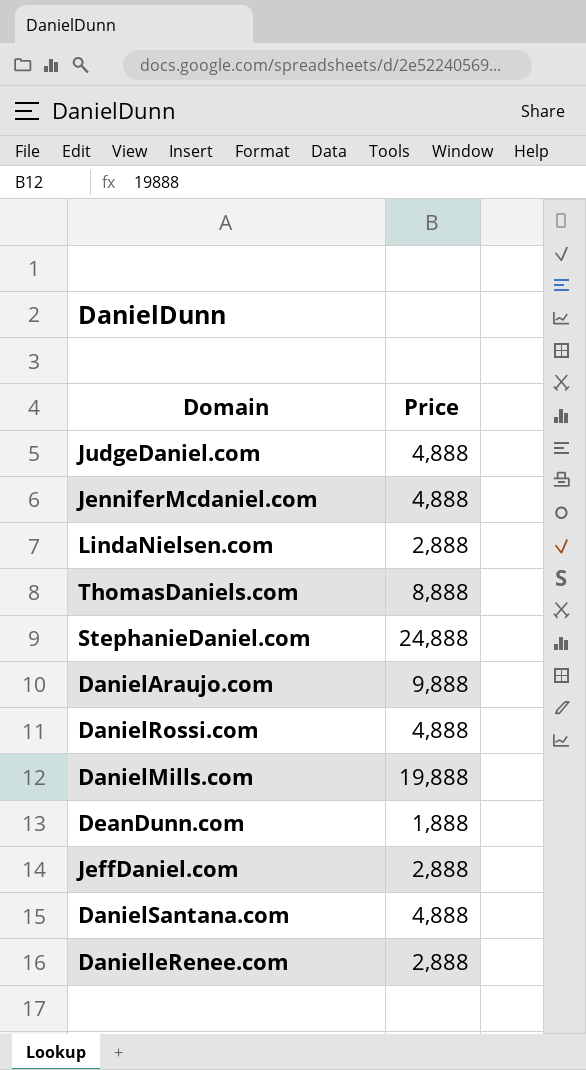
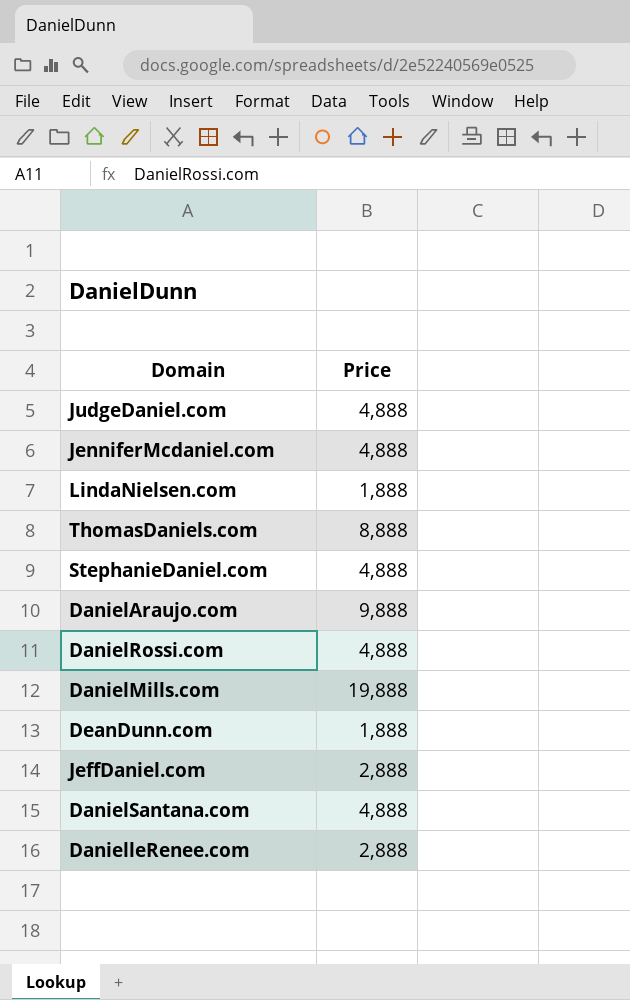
LindaNielsen.com | Price: 2,888 -> 1,888
StephanieDaniel.com | Price: 24,888 -> 4,888

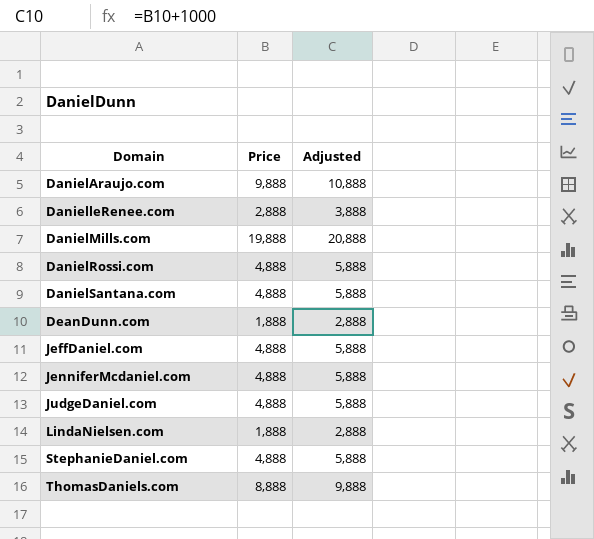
row order: none -> Domain ascending
column Adjusted | formula: none -> [Price] + 1000
JeffDaniel.com | Price: 2,888 -> 4,888

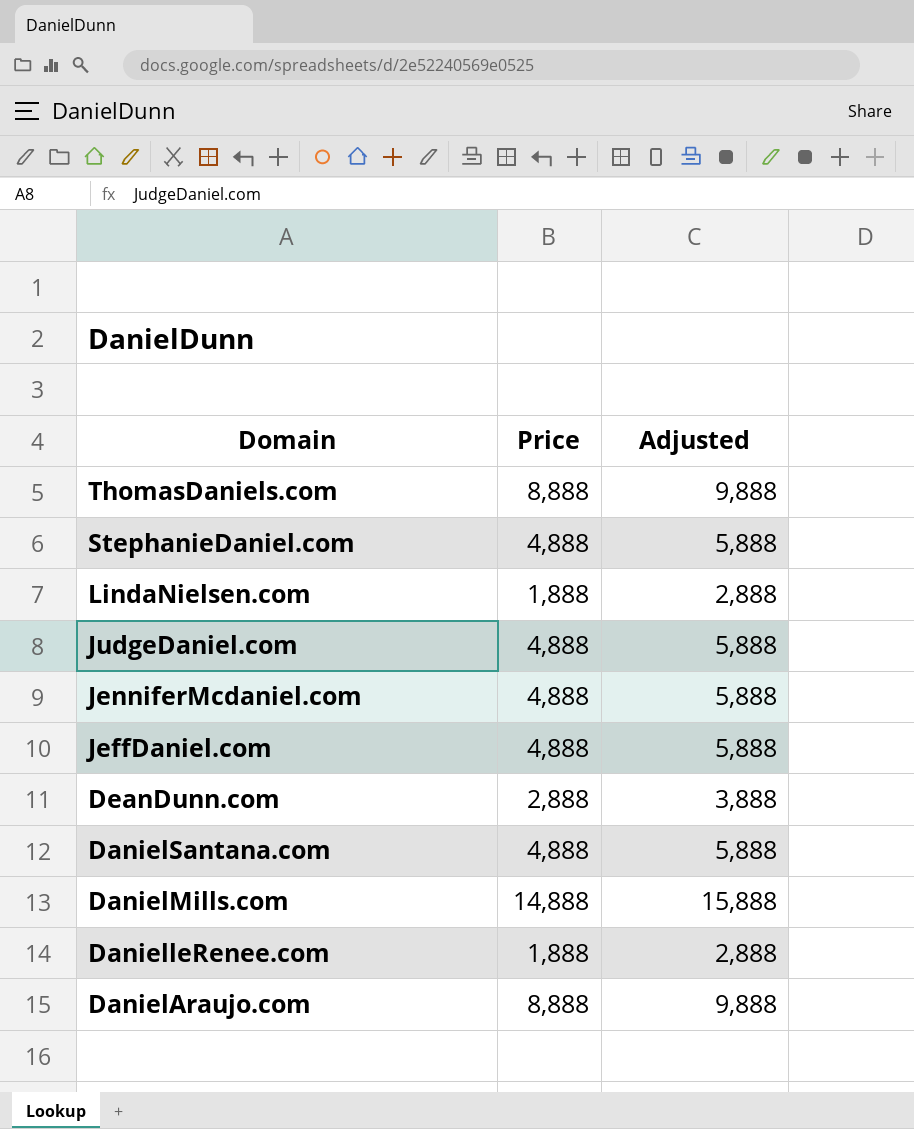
row order: Domain ascending -> Domain descending
row DanielRossi.com: 4,888 | 5,888 -> none
DeanDunn.com | Price: 1,888 -> 2,888
DeanDunn.com | Adjusted: 2,888 -> 3,888
DanielMills.com | Price: 19,888 -> 14,888
DanielMills.com | Adjusted: 20,888 -> 15,888
DanielleRenee.com | Price: 2,888 -> 1,888
DanielleRenee.com | Adjusted: 3,888 -> 2,888
DanielAraujo.com | Price: 9,888 -> 8,888
DanielAraujo.com | Adjusted: 10,888 -> 9,888

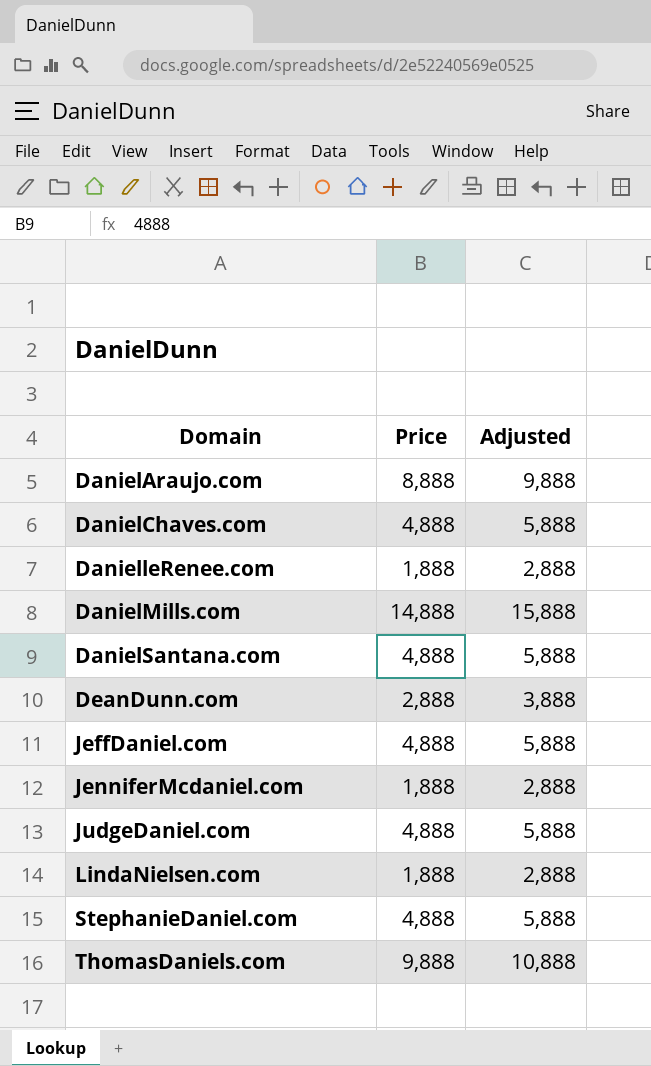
row order: Domain descending -> Domain ascending
row DanielChaves.com: none -> 4,888 | 5,888
JenniferMcdaniel.com | Price: 4,888 -> 1,888
JenniferMcdaniel.com | Adjusted: 5,888 -> 2,888
ThomasDaniels.com | Price: 8,888 -> 9,888
ThomasDaniels.com | Adjusted: 9,888 -> 10,888

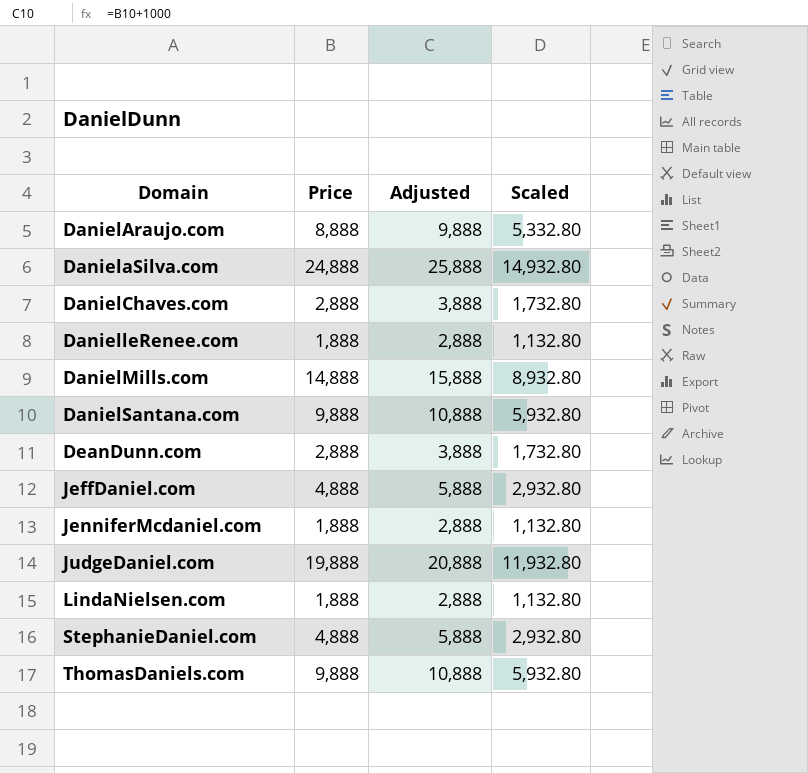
column Scaled | formula: none -> [Price] * 0.6
row DanielaSilva.com: none -> 24,888 | 25,888 | 14,932.80
DanielChaves.com | Price: 4,888 -> 2,888
DanielChaves.com | Adjusted: 5,888 -> 3,888
DanielSantana.com | Price: 4,888 -> 9,888
DanielSantana.com | Adjusted: 5,888 -> 10,888
JudgeDaniel.com | Price: 4,888 -> 19,888
JudgeDaniel.com | Adjusted: 5,888 -> 20,888

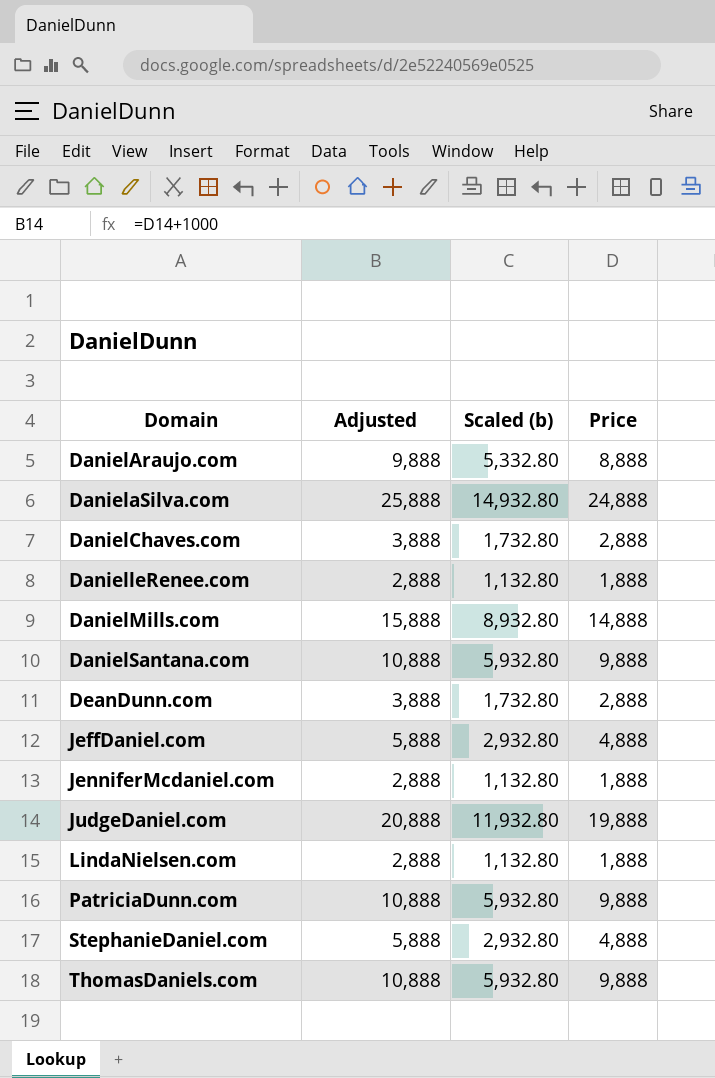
column name: Scaled -> Scaled (b)
column Price | position: 2 -> 4
row PatriciaDunn.com: none -> 10,888 | 5,932.80 | 9,888

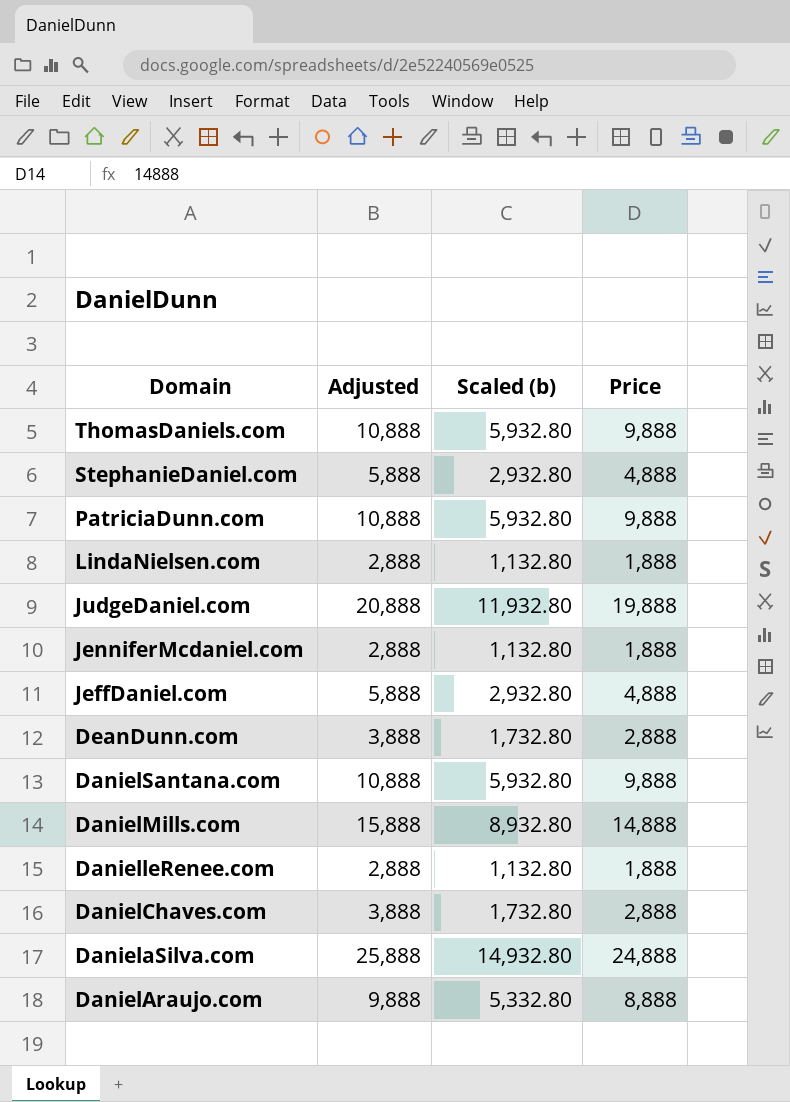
row order: Domain ascending -> Domain descending

